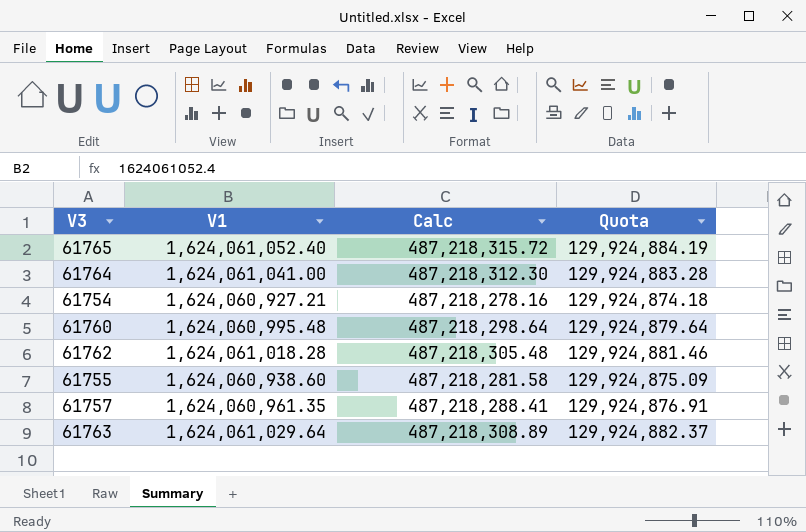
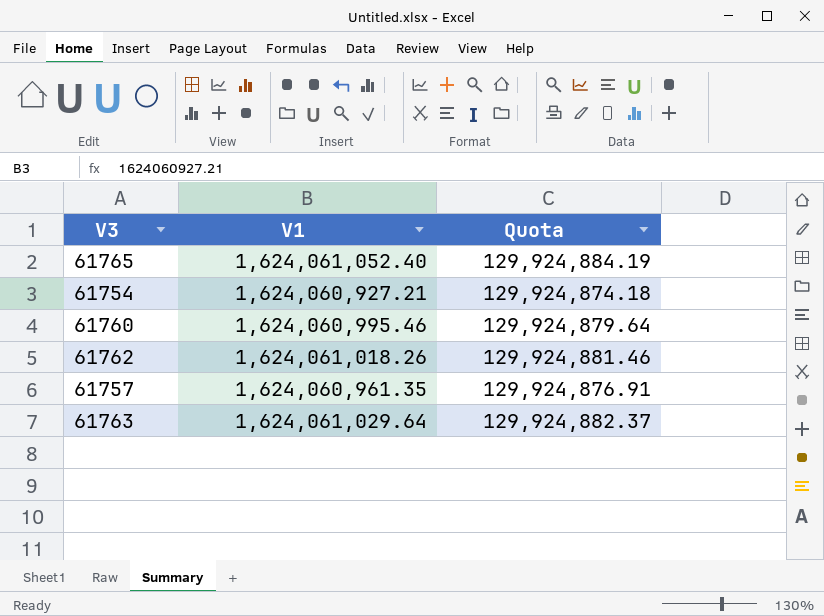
column Calc | formula: [V1] * 0.3 -> none
row 61764: 1,624,061,041.00 | 487,218,312.30 | 129,924,883.28 -> none
row 61755: 1,624,060,938.60 | 487,218,281.58 | 129,924,875.09 -> none
61760 | V1: 1,624,060,995.48 -> 1,624,060,995.46
61762 | V1: 1,624,061,018.28 -> 1,624,061,018.26

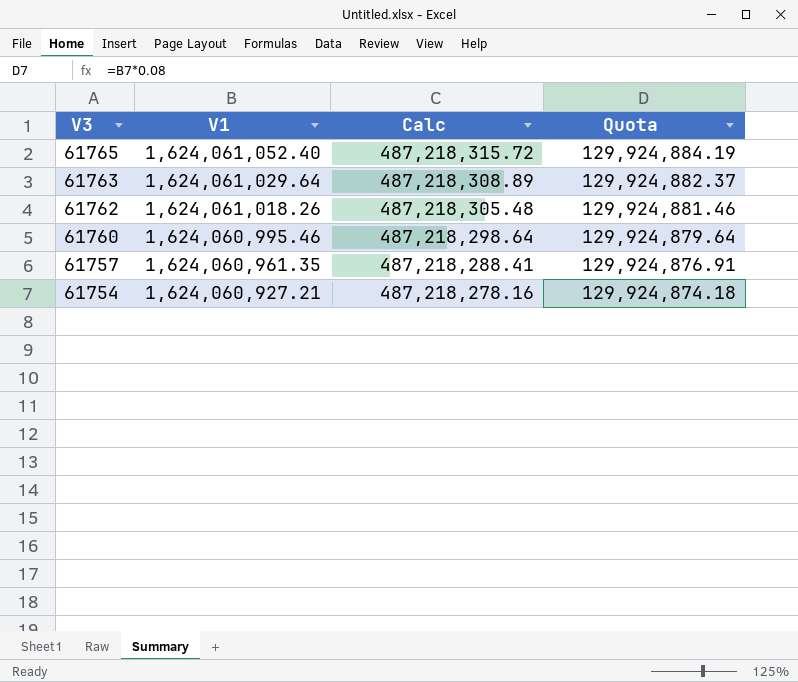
row order: none -> V3 descending
column Calc | formula: none -> [V1] * 0.3

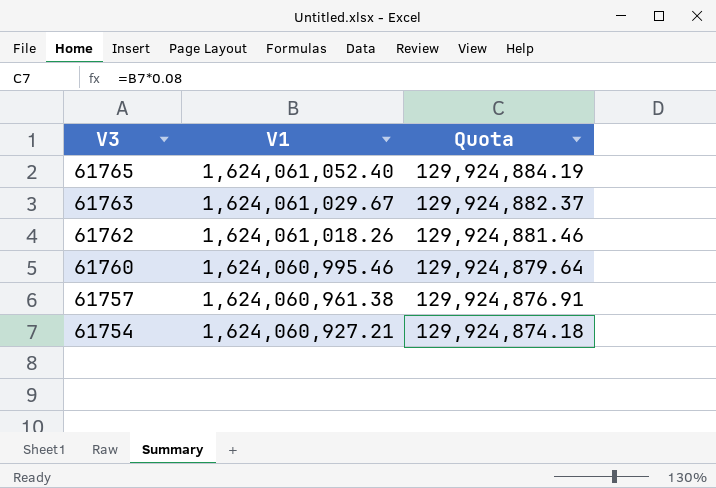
column Calc | formula: [V1] * 0.3 -> none
61763 | V1: 1,624,061,029.64 -> 1,624,061,029.67
61757 | V1: 1,624,060,961.35 -> 1,624,060,961.38

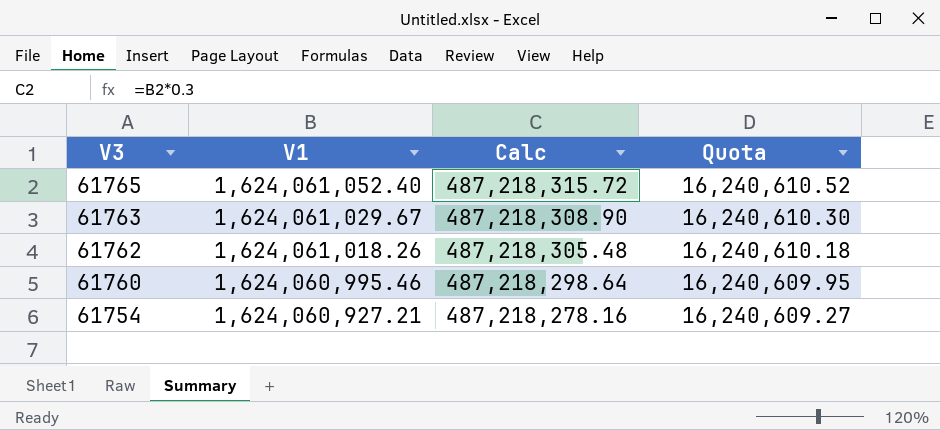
column Calc | formula: none -> [V1] * 0.3
column Quota | formula: [V1] * 0.08 -> [V1] * 0.01
row 61757: 1,624,060,961.38 | 129,924,876.91 -> none

